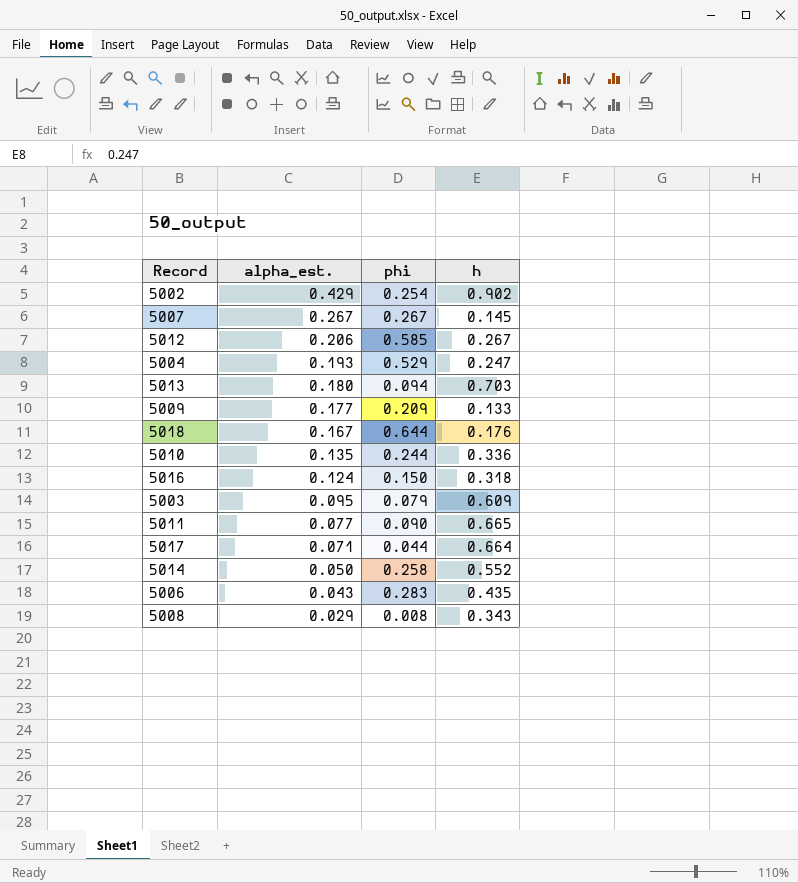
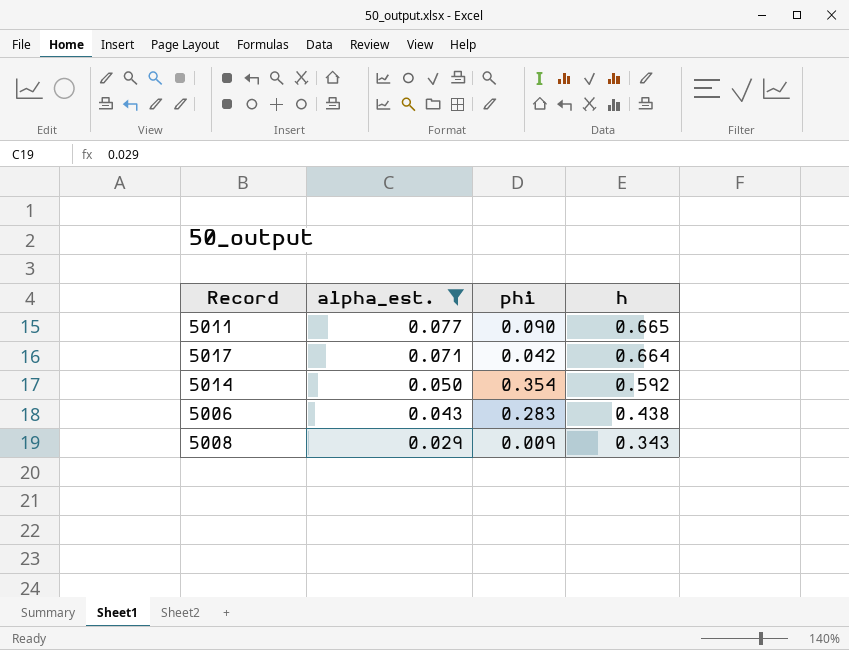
filter: none -> alpha_est. <= 0.077
5017 | phi: 0.044 -> 0.042
5014 | phi: 0.258 -> 0.354
5014 | h: 0.552 -> 0.592
5006 | h: 0.435 -> 0.438
5008 | phi: 0.008 -> 0.009

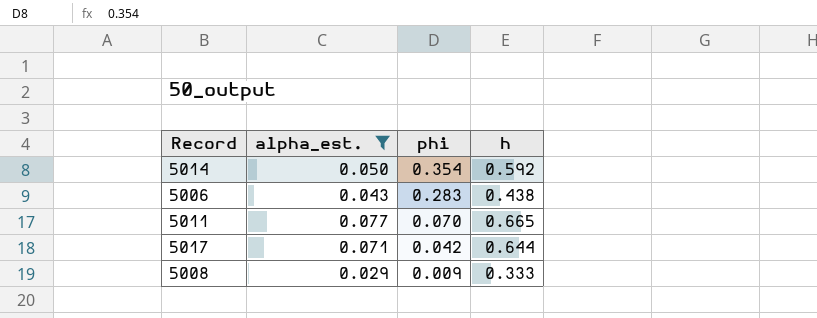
row order: alpha_est. descending -> phi descending
5011 | phi: 0.090 -> 0.070
5017 | h: 0.664 -> 0.644
5008 | h: 0.343 -> 0.333

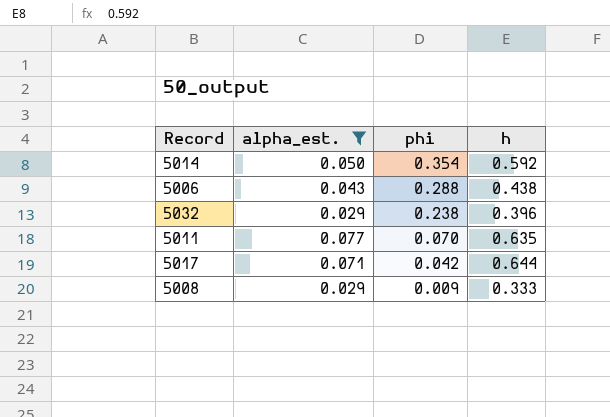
5006 | phi: 0.283 -> 0.288
row 5032: none -> 0.029 | 0.238 | 0.396
5011 | h: 0.665 -> 0.635

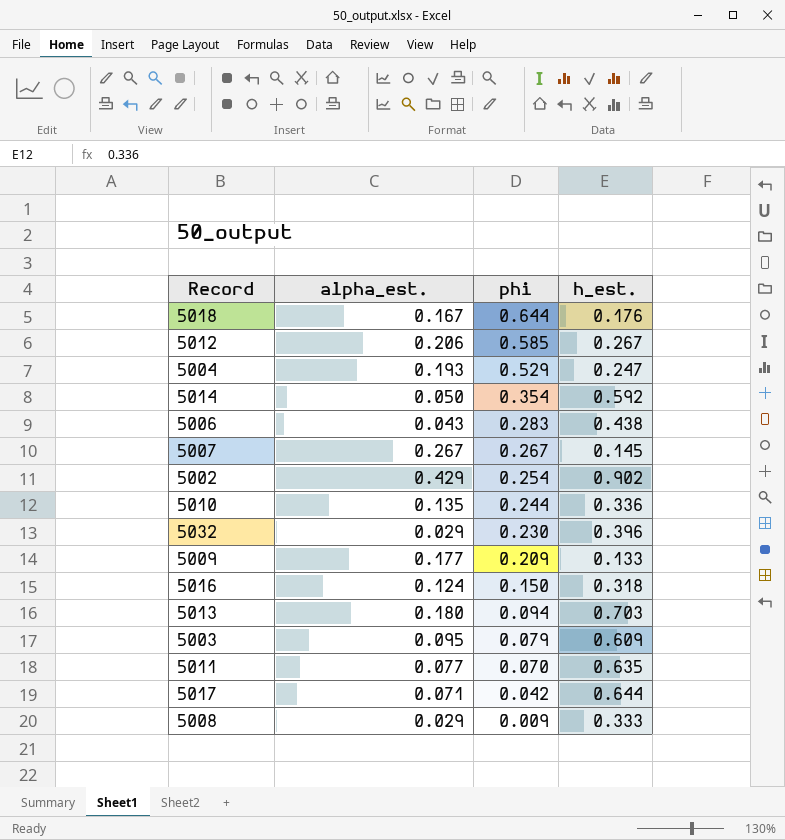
filter: alpha_est. <= 0.077 -> none
column name: h -> h_est.
5006 | phi: 0.288 -> 0.283
5032 | phi: 0.238 -> 0.230

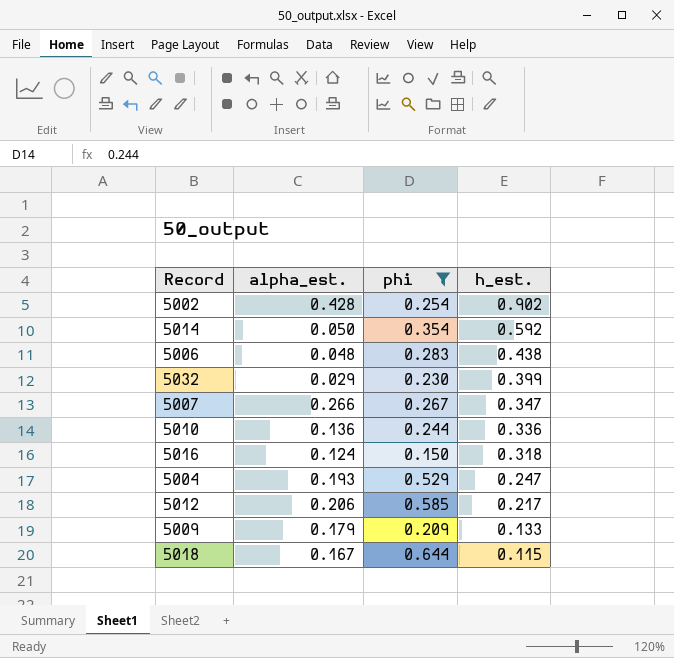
filter: none -> phi >= 0.150
row order: phi descending -> h_est. descending
5002 | alpha_est.: 0.429 -> 0.428
5006 | alpha_est.: 0.043 -> 0.048
5032 | h_est.: 0.396 -> 0.399
5007 | alpha_est.: 0.267 -> 0.266
5007 | h_est.: 0.145 -> 0.347
5010 | alpha_est.: 0.135 -> 0.136
5012 | h_est.: 0.267 -> 0.217
5009 | alpha_est.: 0.177 -> 0.179
5018 | h_est.: 0.176 -> 0.115

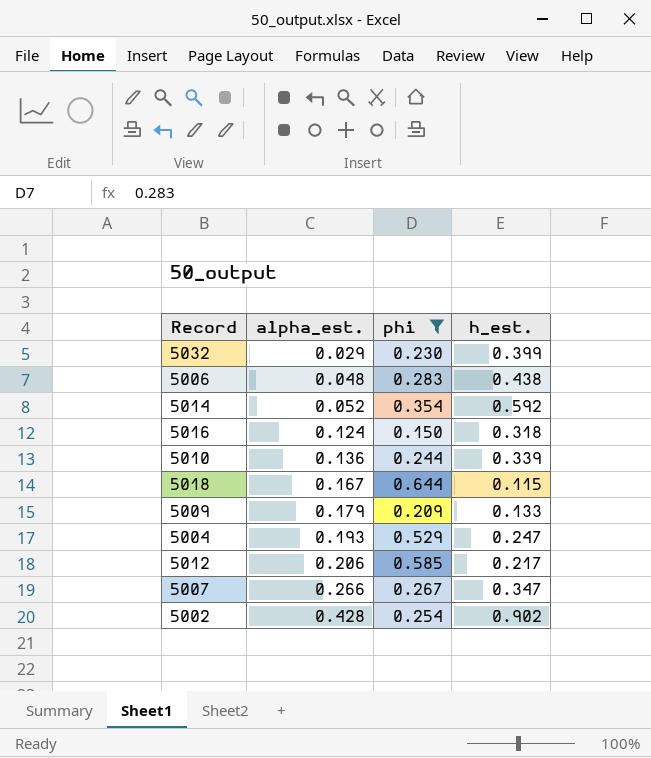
row order: h_est. descending -> alpha_est. ascending
5014 | alpha_est.: 0.050 -> 0.052
5010 | h_est.: 0.336 -> 0.339

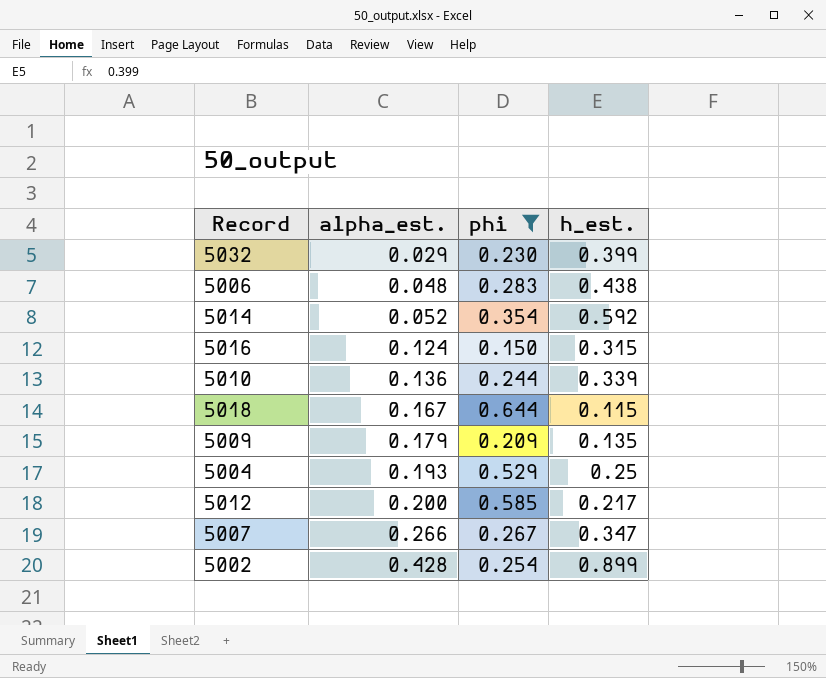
5016 | h_est.: 0.318 -> 0.315
5009 | h_est.: 0.133 -> 0.135
5004 | h_est.: 0.247 -> 0.25
5012 | alpha_est.: 0.206 -> 0.200
5002 | h_est.: 0.902 -> 0.899

